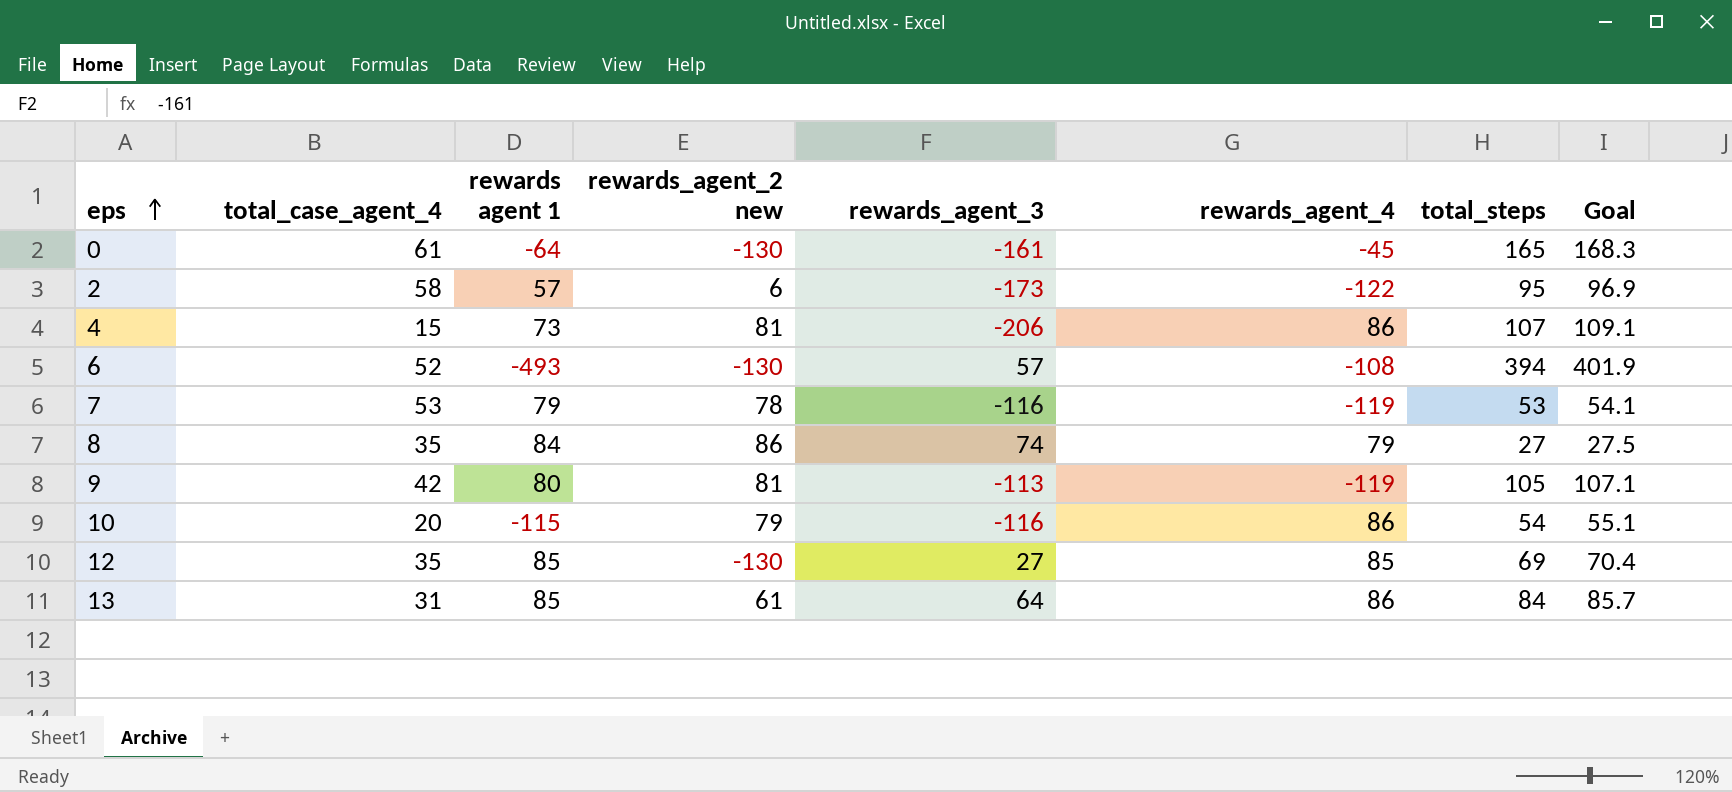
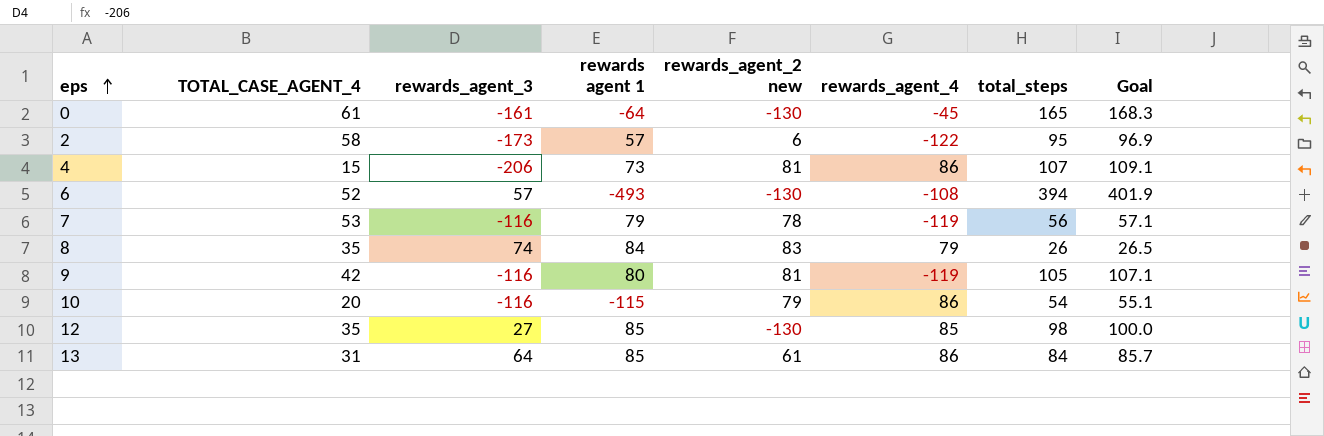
column name: total_case_agent_4 -> TOTAL_CASE_AGENT_4
column rewards_agent_3 | position: 5 -> 3
7 | total_steps: 53 -> 56
7 | Goal: 54.1 -> 57.1
8 | rewards_agent_2 new: 86 -> 83
8 | total_steps: 27 -> 26
8 | Goal: 27.5 -> 26.5
9 | rewards_agent_3: -113 -> -116
12 | total_steps: 69 -> 98
12 | Goal: 70.4 -> 100.0

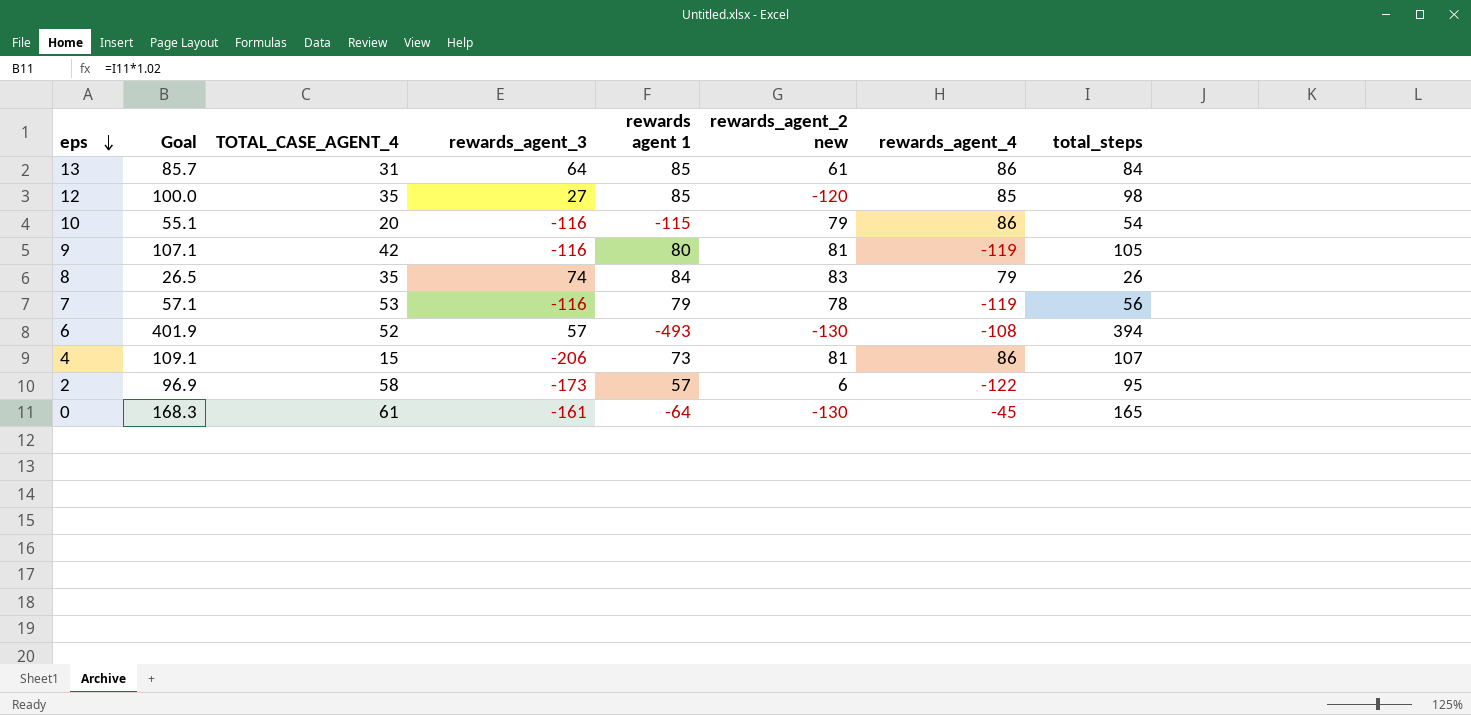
row order: eps ascending -> eps descending
column Goal | position: 8 -> 2
12 | rewards_agent_2 new: -130 -> -120

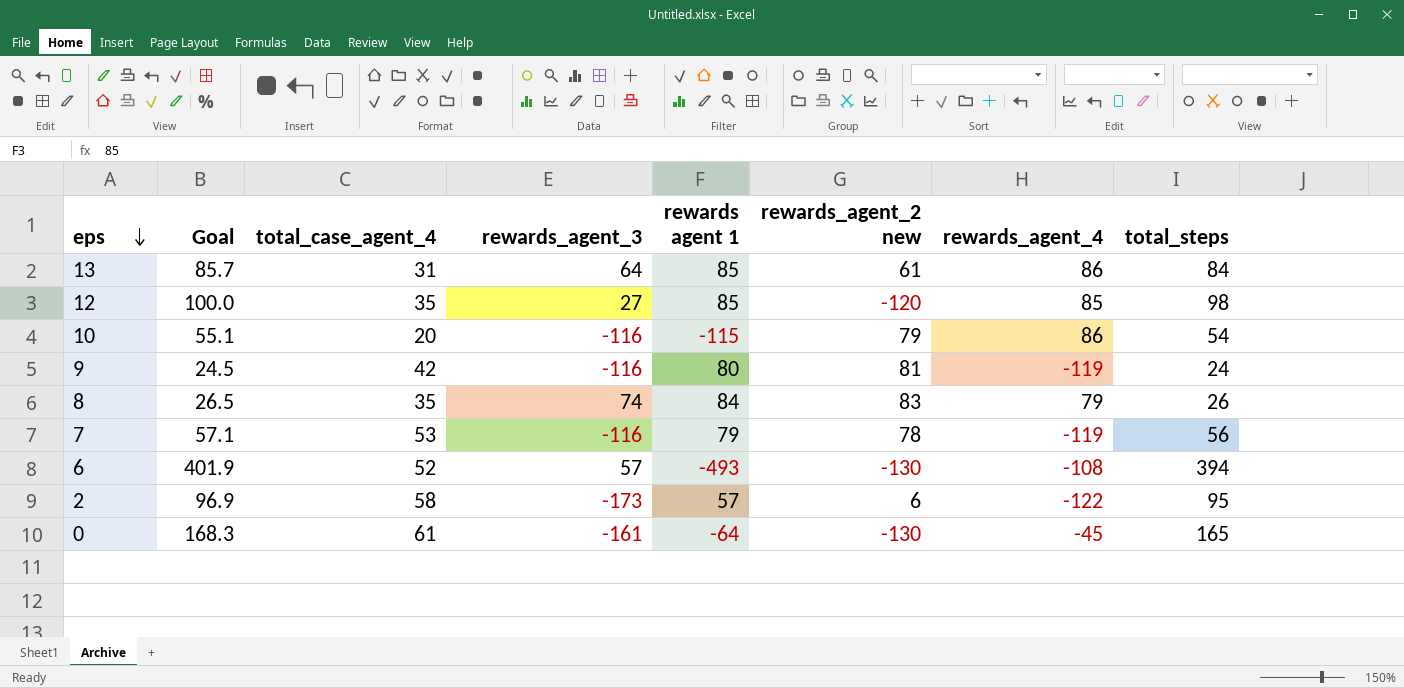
column name: TOTAL_CASE_AGENT_4 -> total_case_agent_4
row 4: 109.1 | 15 | -206 | 73 | 81 | 86 | 107 -> none
9 | Goal: 107.1 -> 24.5
9 | total_steps: 105 -> 24

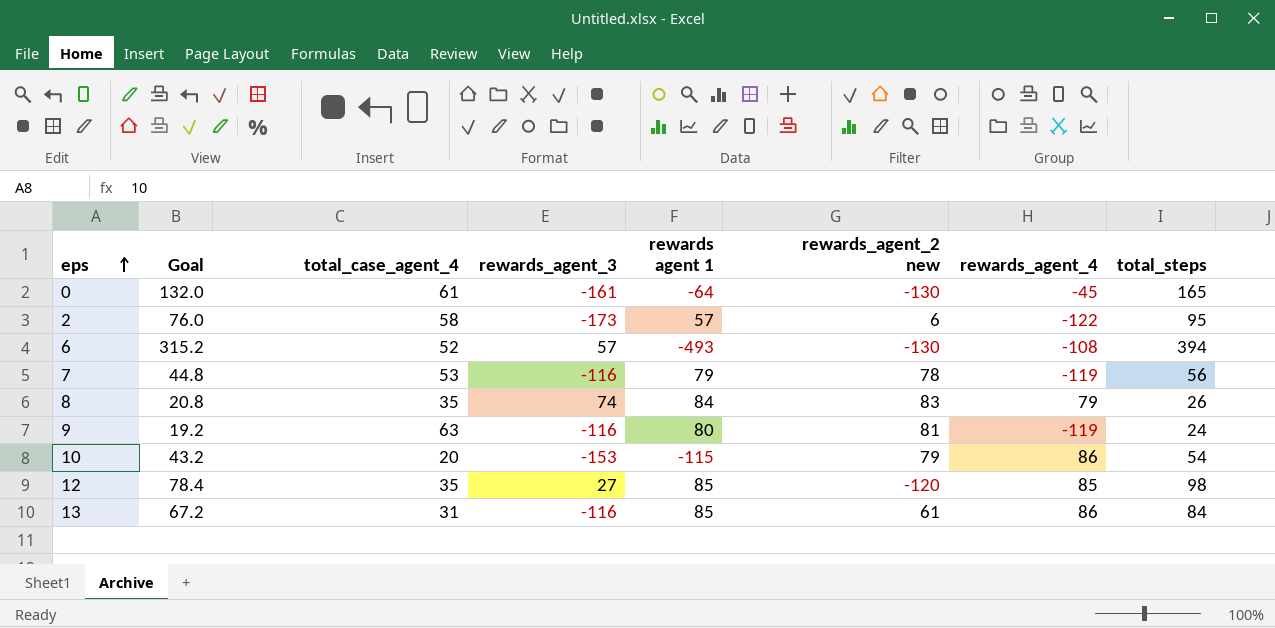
row order: eps descending -> eps ascending
column Goal | formula: [total_steps] * 1.02 -> [total_steps] * 0.8
9 | total_case_agent_4: 42 -> 63
10 | rewards_agent_3: -116 -> -153
13 | rewards_agent_3: 64 -> -116

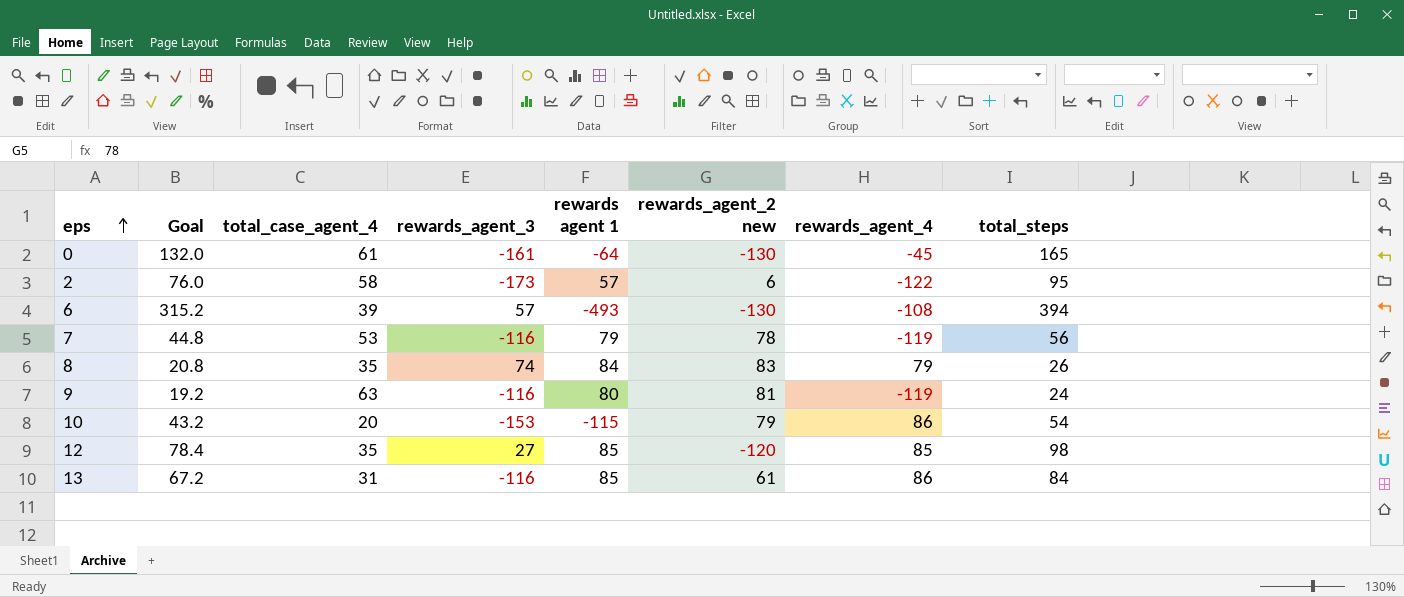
6 | total_case_agent_4: 52 -> 39

